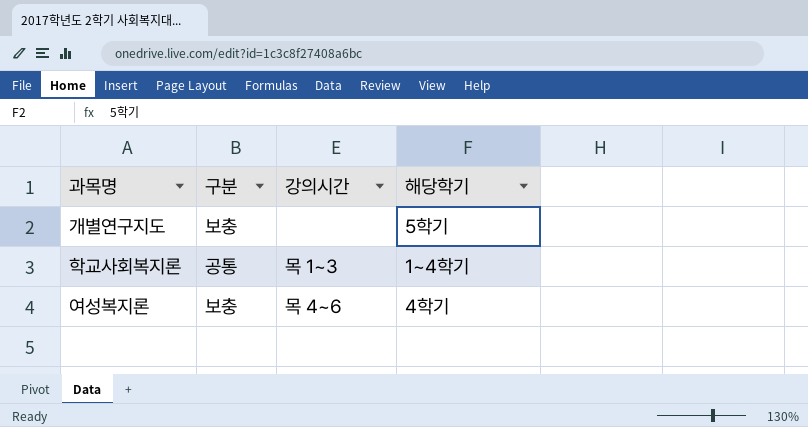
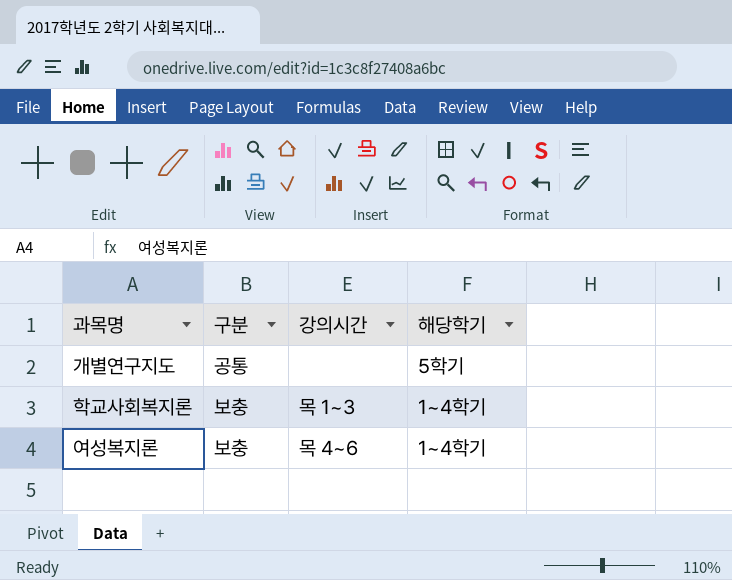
개별연구지도 | 구분: 보충 -> 공통
학교사회복지론 | 구분: 공통 -> 보충
여성복지론 | 해당학기: 4학기 -> 1~4학기

